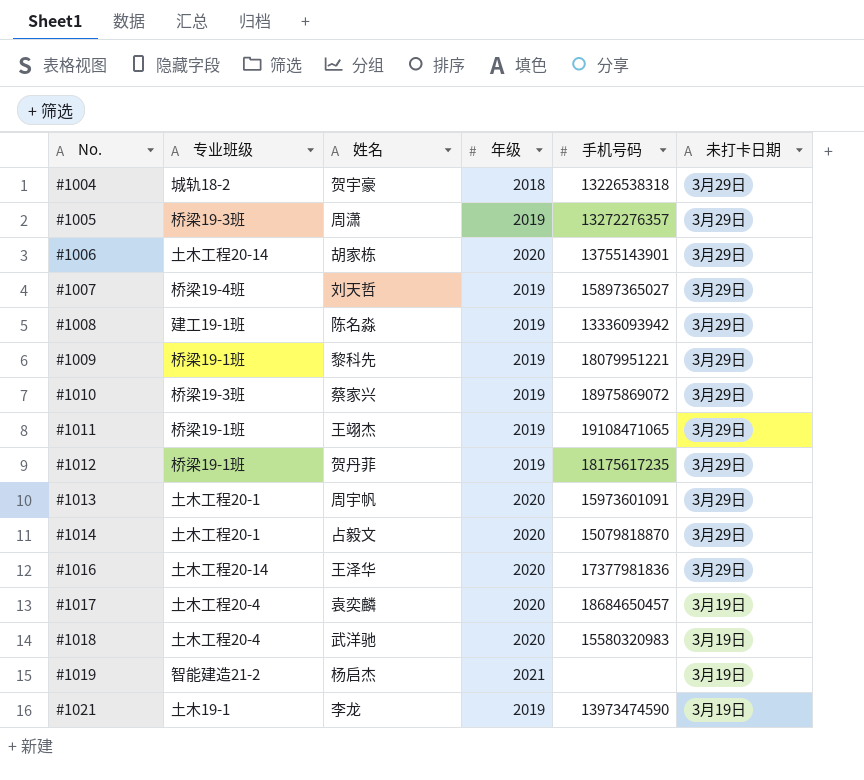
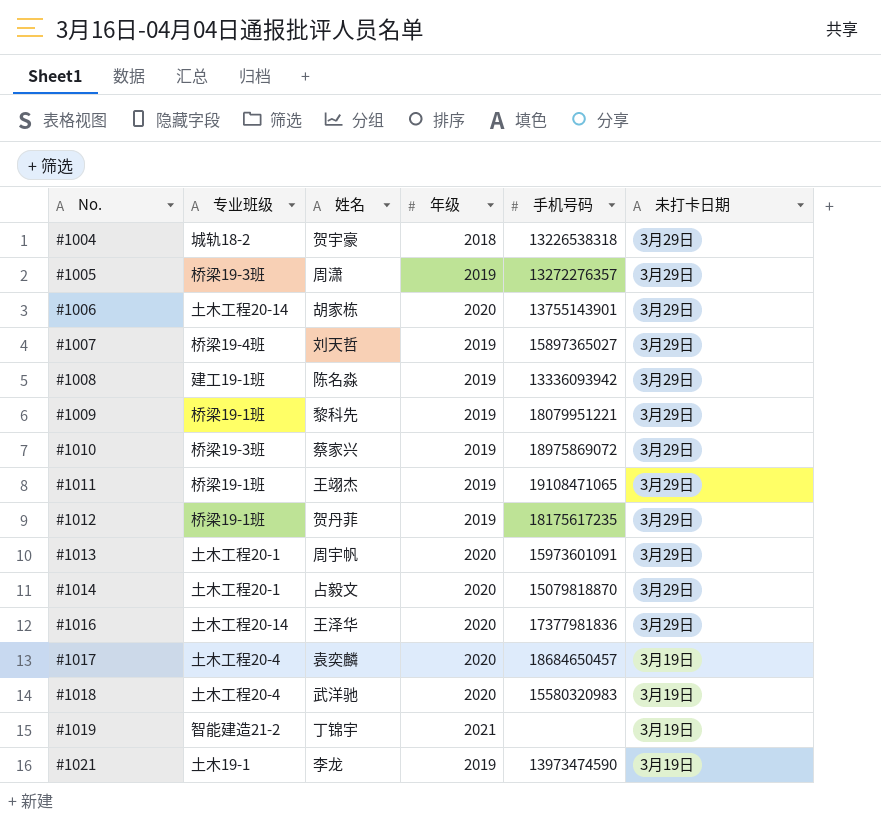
#1019 | 姓名: 杨启杰 -> 丁锦宇

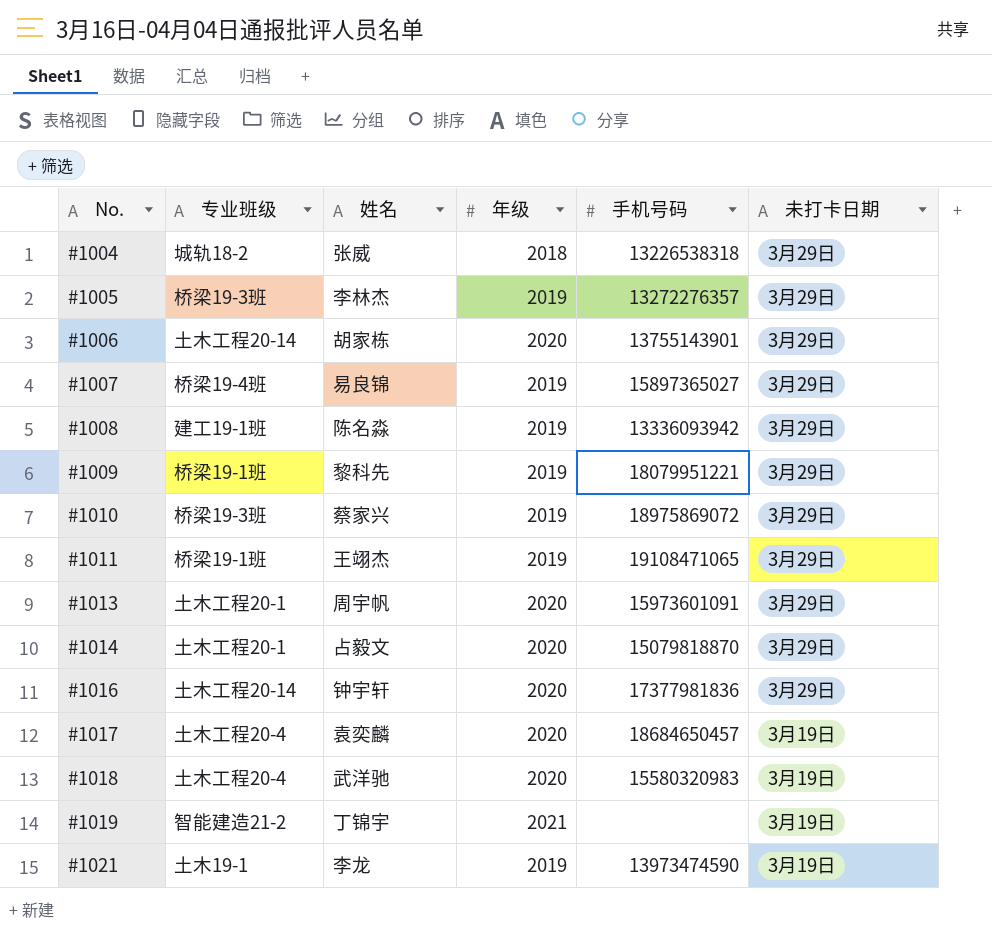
row #1012: 桥梁19-1班 | 贺丹菲 | 2019 | 18175617235 | 3月29日 -> none
#1004 | 姓名: 贺宇豪 -> 张威
#1005 | 姓名: 周潇 -> 李林杰
#1007 | 姓名: 刘天哲 -> 易良锦
#1016 | 姓名: 王泽华 -> 钟宇轩

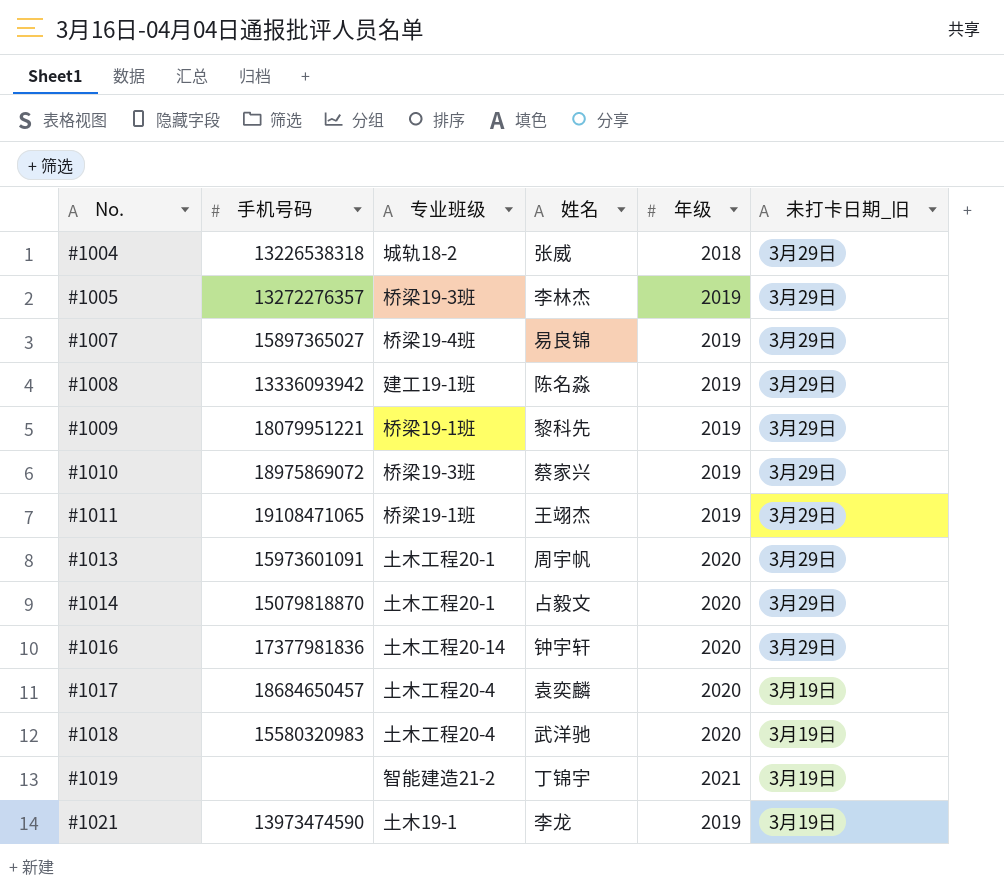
column 手机号码 | position: 5 -> 2
column name: 未打卡日期 -> 未打卡日期_旧
row #1006: 土木工程20-14 | 胡家栋 | 2020 | 13755143901 | 3月29日 -> none

